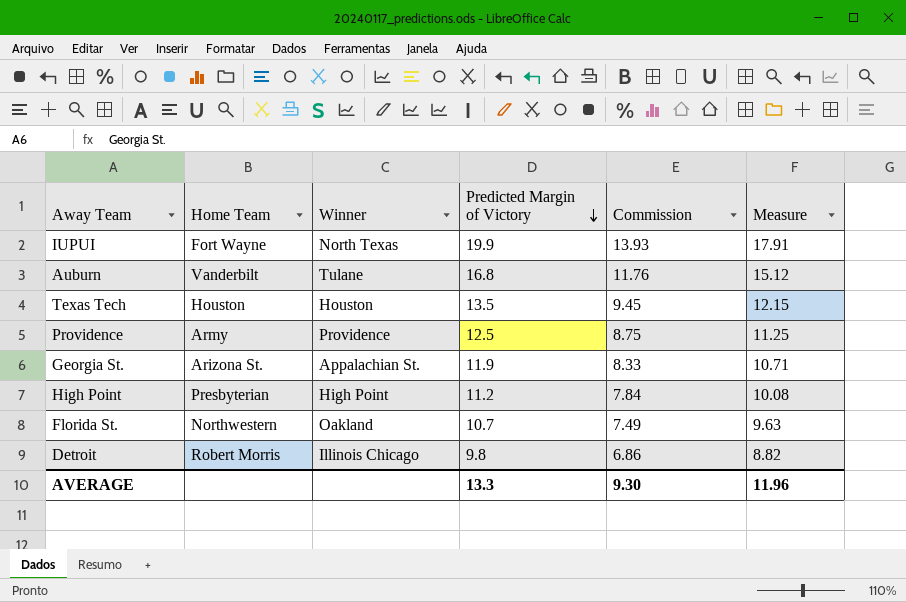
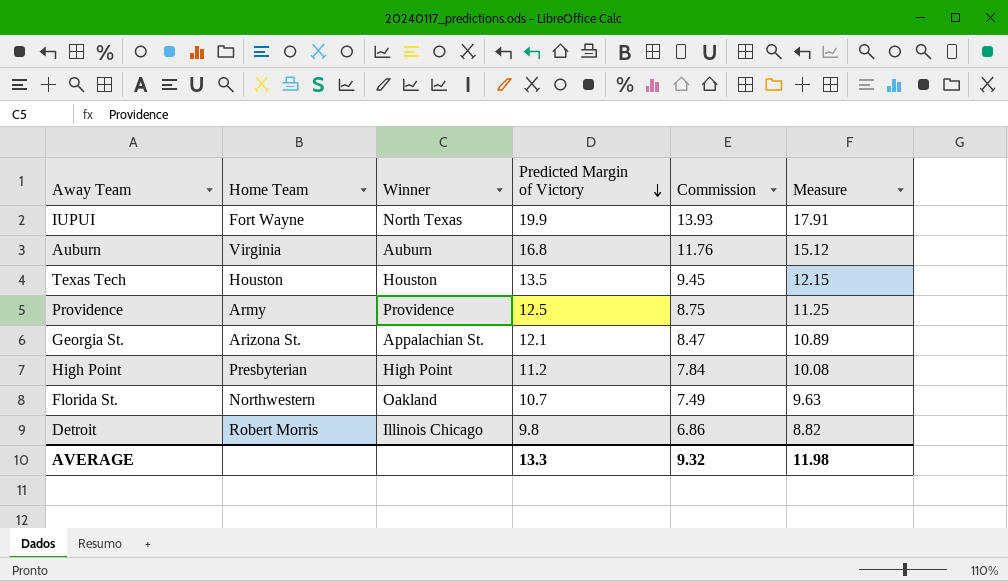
Auburn | Home Team: Vanderbilt -> Virginia
Auburn | Winner: Tulane -> Auburn
Georgia St. | Predicted Margin of Victory: 11.9 -> 12.1
Georgia St. | Commission: 8.33 -> 8.47
Georgia St. | Measure: 10.71 -> 10.89
AVERAGE | Commission: 9.30 -> 9.32
AVERAGE | Measure: 11.96 -> 11.98

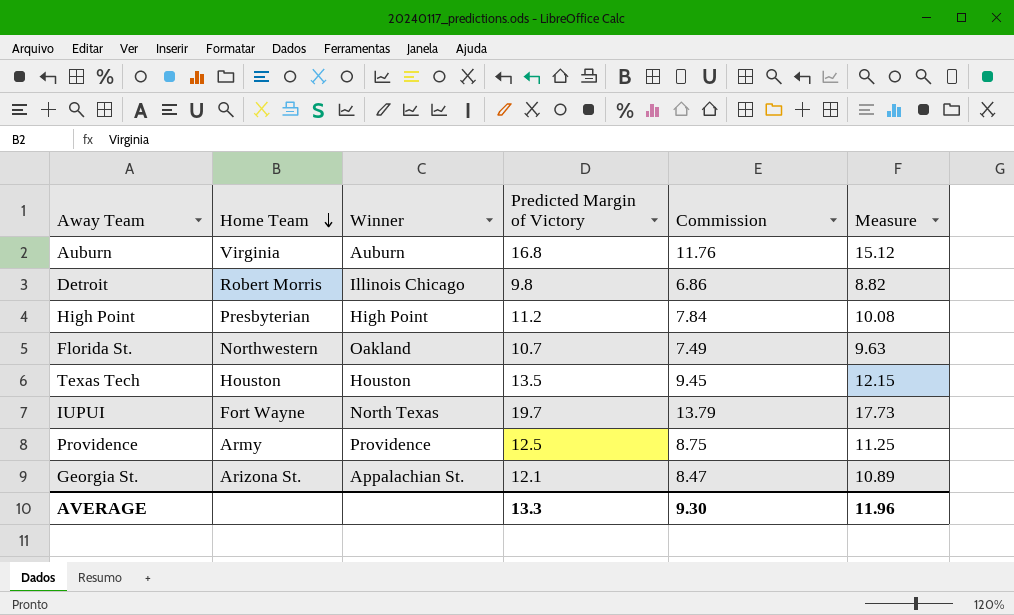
row order: Predicted Margin of Victory descending -> Home Team descending
IUPUI | Predicted Margin of Victory: 19.9 -> 19.7
IUPUI | Commission: 13.93 -> 13.79
IUPUI | Measure: 17.91 -> 17.73
AVERAGE | Commission: 9.32 -> 9.30
AVERAGE | Measure: 11.98 -> 11.96

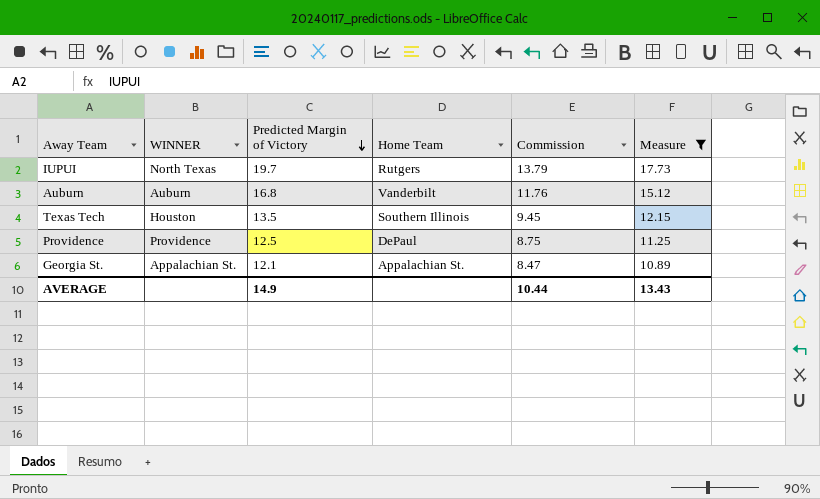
filter: none -> Measure >= 10.89
row order: Home Team descending -> Predicted Margin of Victory descending
column name: Winner -> WINNER
column Home Team | position: 2 -> 4
IUPUI | Home Team: Fort Wayne -> Rutgers
Auburn | Home Team: Virginia -> Vanderbilt
Texas Tech | Home Team: Houston -> Southern Illinois
Providence | Home Team: Army -> DePaul
Georgia St. | Home Team: Arizona St. -> Appalachian St.
AVERAGE | Predicted Margin of Victory: 13.3 -> 14.9
AVERAGE | Commission: 9.30 -> 10.44
AVERAGE | Measure: 11.96 -> 13.43

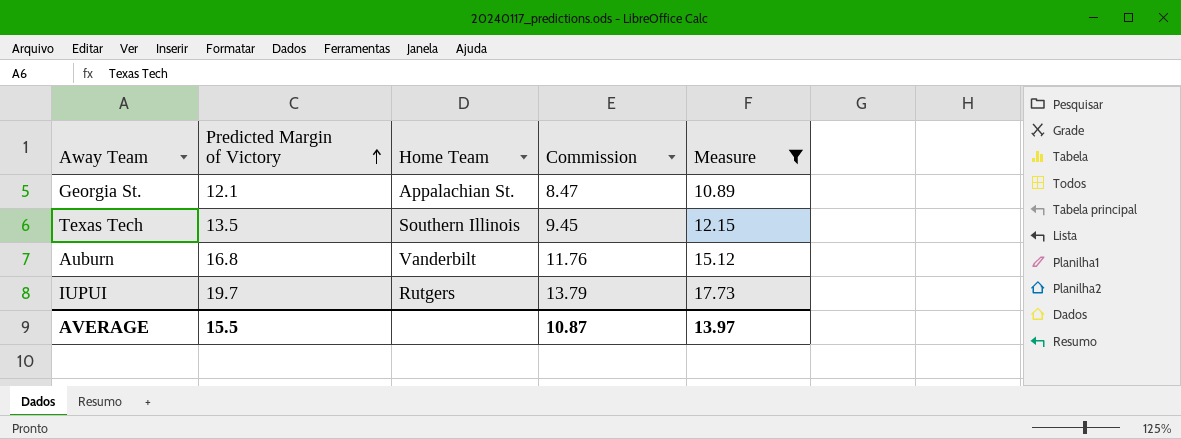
row order: Predicted Margin of Victory descending -> Predicted Margin of Victory ascending
column WINNER | position: 2 -> none
row Providence: Providence | 12.5 | DePaul | 8.75 | 11.25 -> none
AVERAGE | Predicted Margin of Victory: 14.9 -> 15.5
AVERAGE | Commission: 10.44 -> 10.87
AVERAGE | Measure: 13.43 -> 13.97

